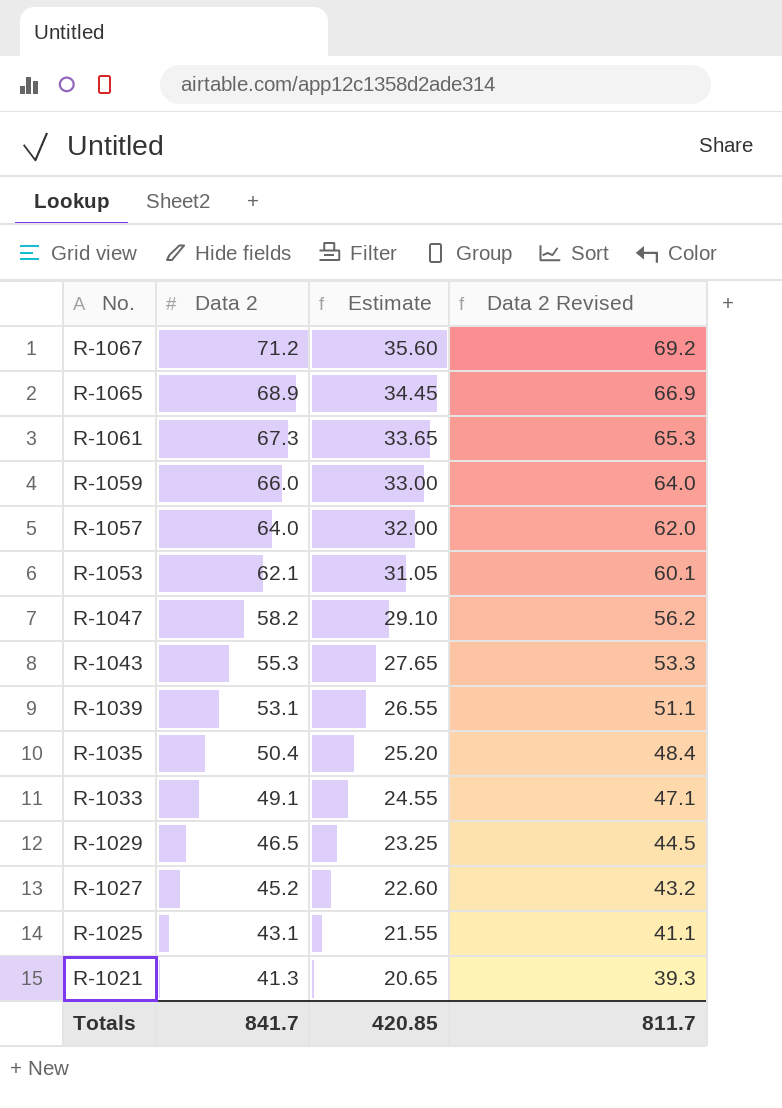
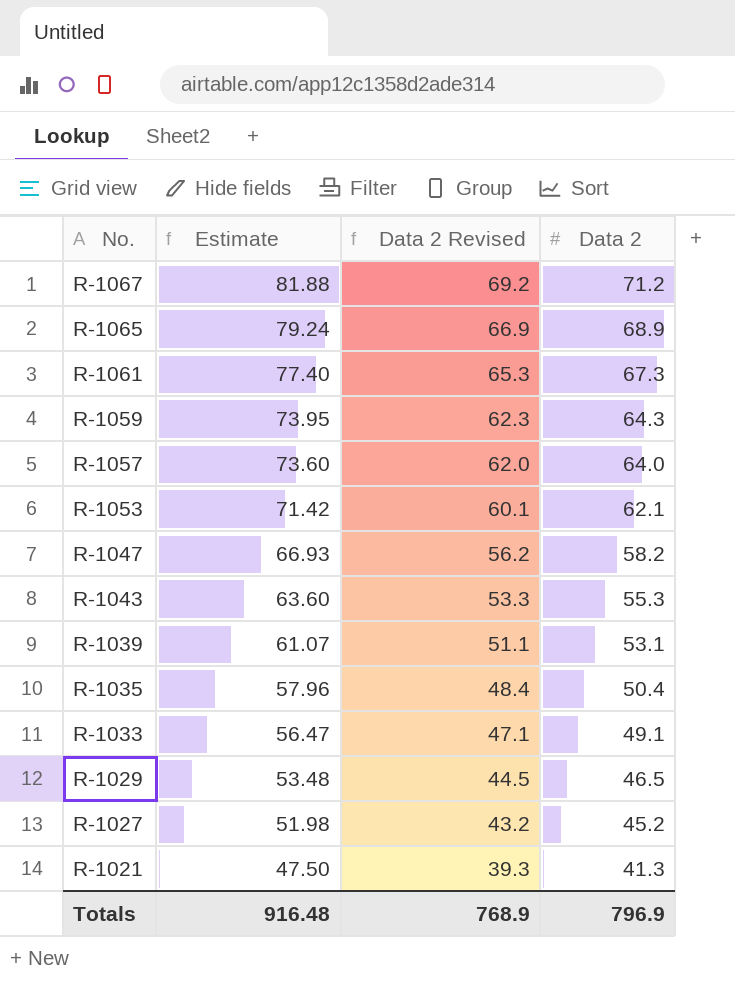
column Estimate | formula: [Data 2] * 0.5 -> [Data 2] * 1.15
column Data 2 | position: 2 -> 4
row R-1025: 43.1 | 21.55 | 41.1 -> none
R-1059 | Data 2 Revised: 64.0 -> 62.3
R-1059 | Data 2: 66.0 -> 64.3
Totals | Estimate: 420.85 -> 916.48
Totals | Data 2 Revised: 811.7 -> 768.9
Totals | Data 2: 841.7 -> 796.9

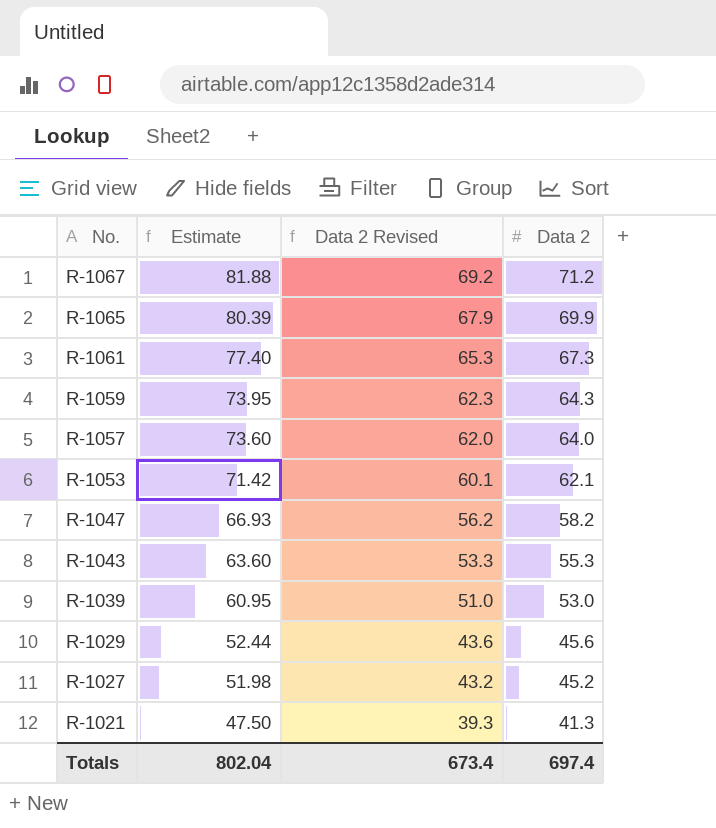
row R-1035: 57.96 | 48.4 | 50.4 -> none
row R-1033: 56.47 | 47.1 | 49.1 -> none
R-1065 | Estimate: 79.24 -> 80.39
R-1065 | Data 2 Revised: 66.9 -> 67.9
R-1065 | Data 2: 68.9 -> 69.9
R-1039 | Estimate: 61.07 -> 60.95
R-1039 | Data 2 Revised: 51.1 -> 51.0
R-1039 | Data 2: 53.1 -> 53.0
R-1029 | Estimate: 53.48 -> 52.44
R-1029 | Data 2 Revised: 44.5 -> 43.6
R-1029 | Data 2: 46.5 -> 45.6
Totals | Estimate: 916.48 -> 802.04
Totals | Data 2 Revised: 768.9 -> 673.4
Totals | Data 2: 796.9 -> 697.4

